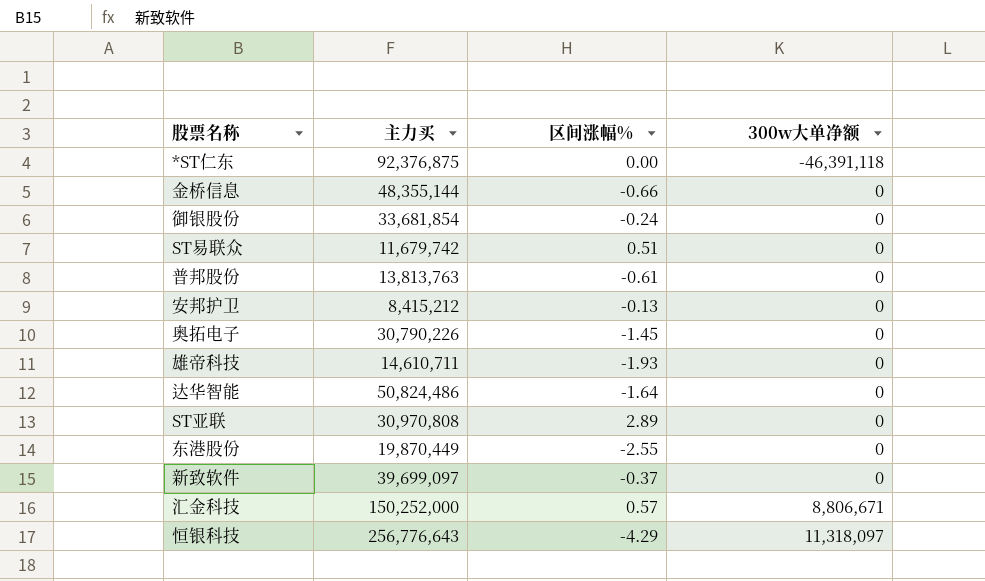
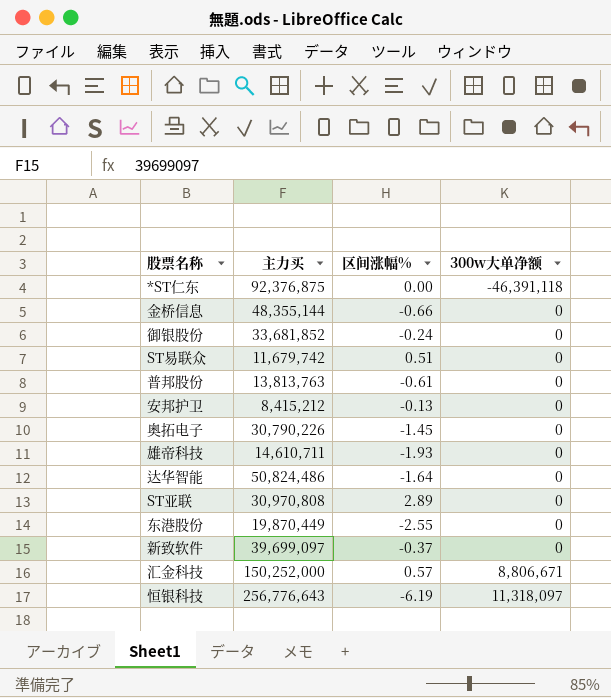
御银股份 | 主力买: 33,681,854 -> 33,681,852
恒银科技 | 区间涨幅%: -4.29 -> -6.19

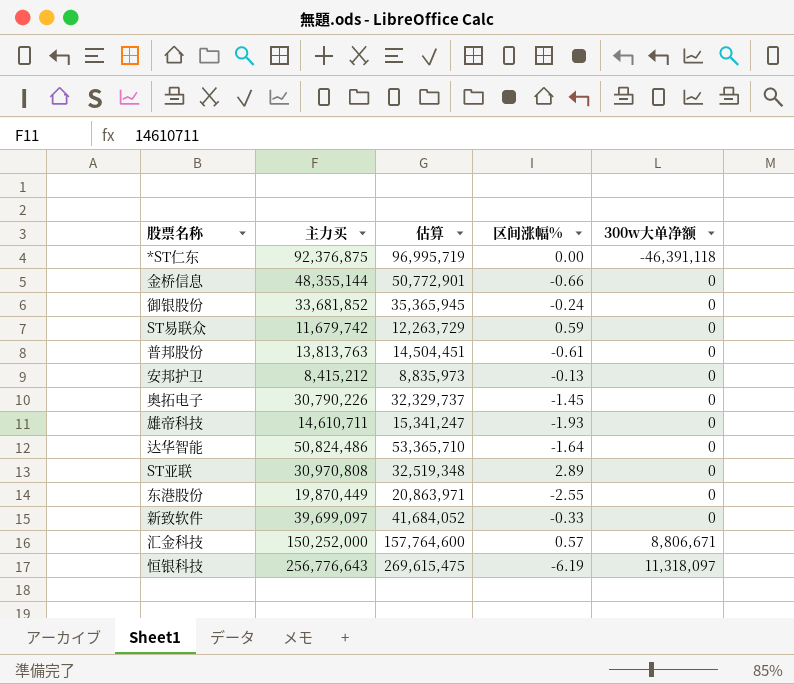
column 估算 | formula: none -> [主力买] * 1.05
ST易联众 | 区间涨幅%: 0.51 -> 0.59
新致软件 | 区间涨幅%: -0.37 -> -0.33

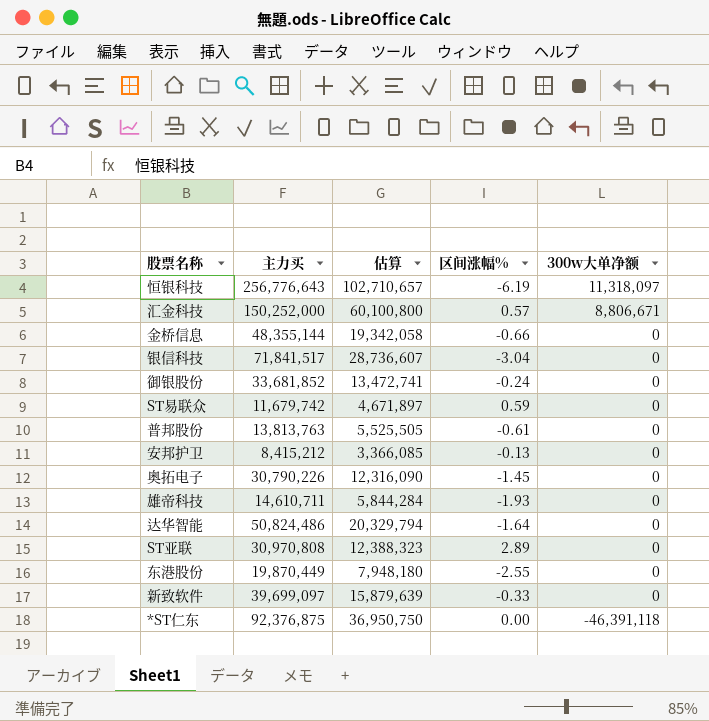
row order: 300w大单净额 ascending -> 300w大单净额 descending
column 估算 | formula: [主力买] * 1.05 -> [主力买] * 0.4
row 银信科技: none -> 71,841,517 | 28,736,607 | -3.04 | 0

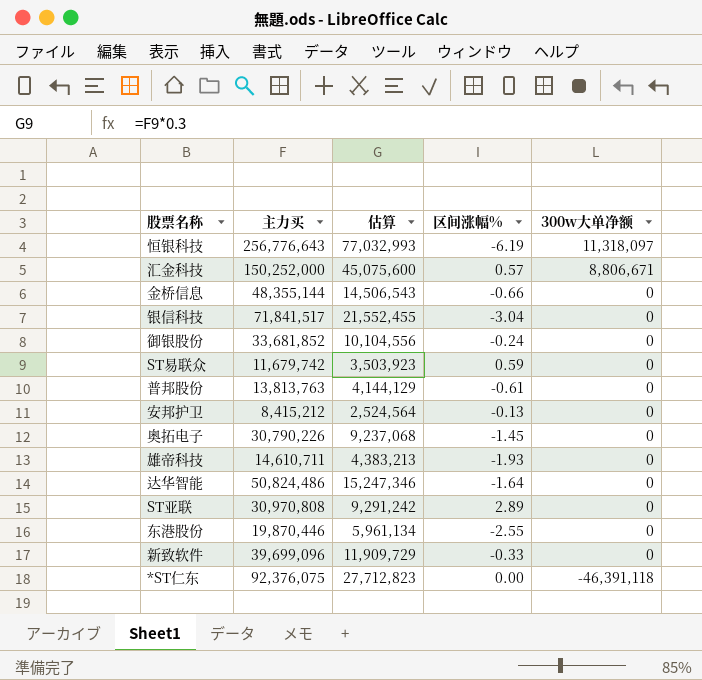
column 估算 | formula: [主力买] * 0.4 -> [主力买] * 0.3
东港股份 | 主力买: 19,870,449 -> 19,870,446
新致软件 | 主力买: 39,699,097 -> 39,699,096
*ST仁东 | 主力买: 92,376,875 -> 92,376,075

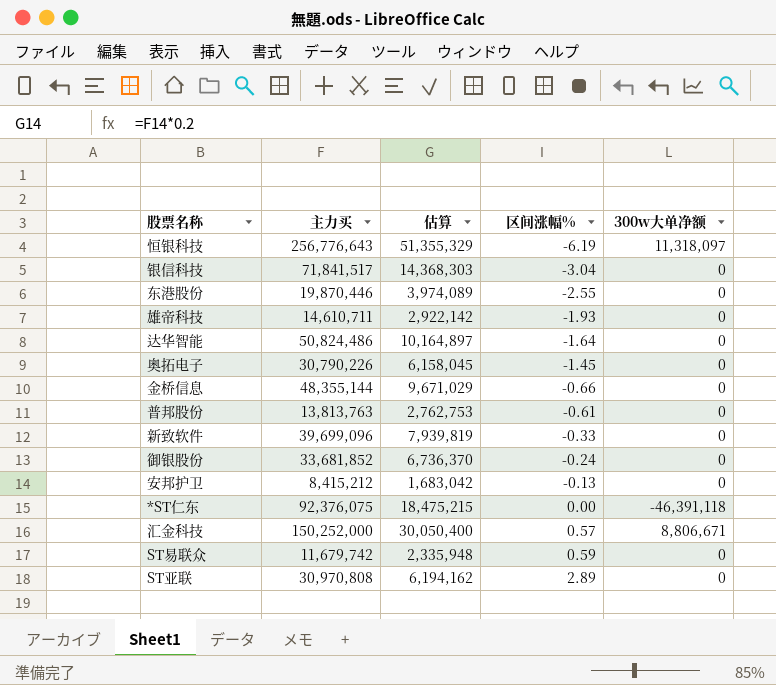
row order: 300w大单净额 descending -> 区间涨幅% ascending
column 估算 | formula: [主力买] * 0.3 -> [主力买] * 0.2

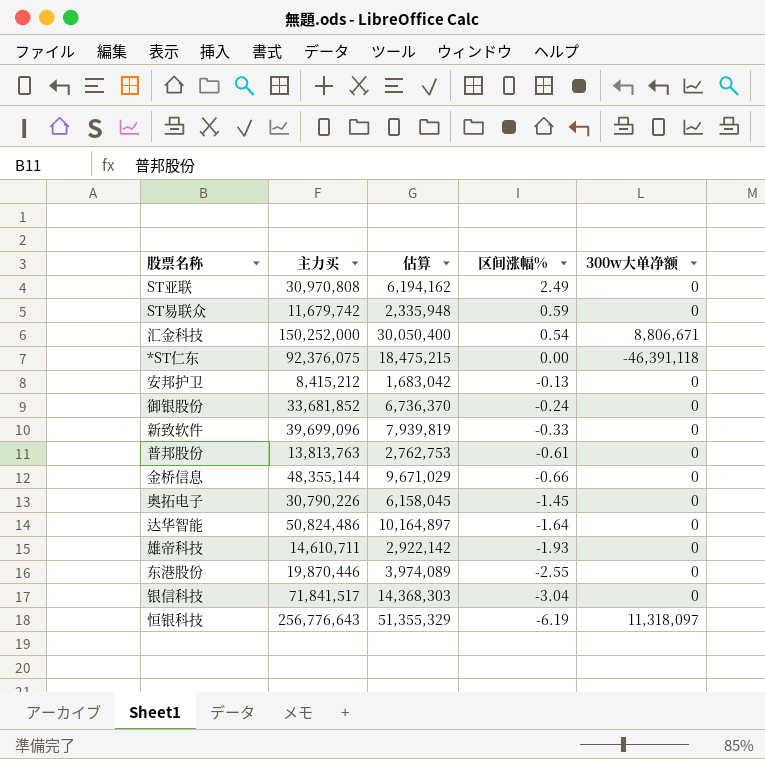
row order: 区间涨幅% ascending -> 区间涨幅% descending
ST亚联 | 区间涨幅%: 2.89 -> 2.49
汇金科技 | 区间涨幅%: 0.57 -> 0.54

